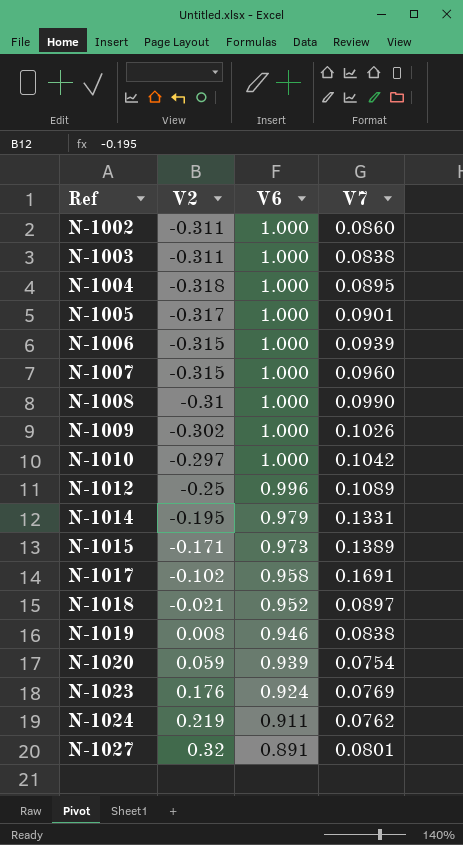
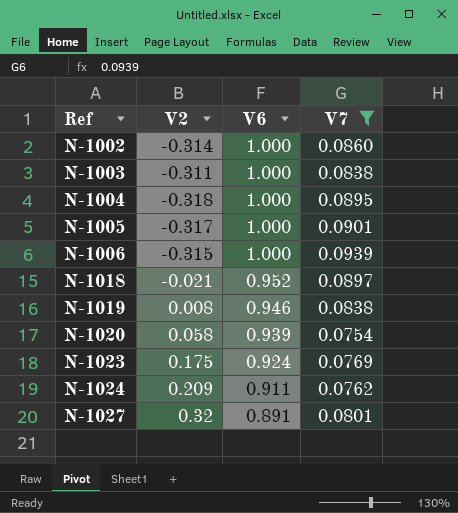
filter: none -> V7 <= 0.0939
N-1002 | V2: -0.311 -> -0.314
N-1020 | V2: 0.059 -> 0.058
N-1023 | V2: 0.176 -> 0.175
N-1024 | V2: 0.219 -> 0.209

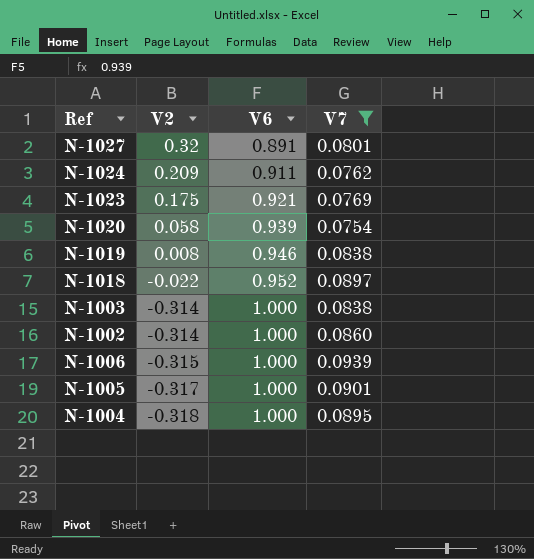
row order: Ref ascending -> V2 descending
N-1023 | V6: 0.924 -> 0.921
N-1018 | V2: -0.021 -> -0.022
N-1003 | V2: -0.311 -> -0.314

